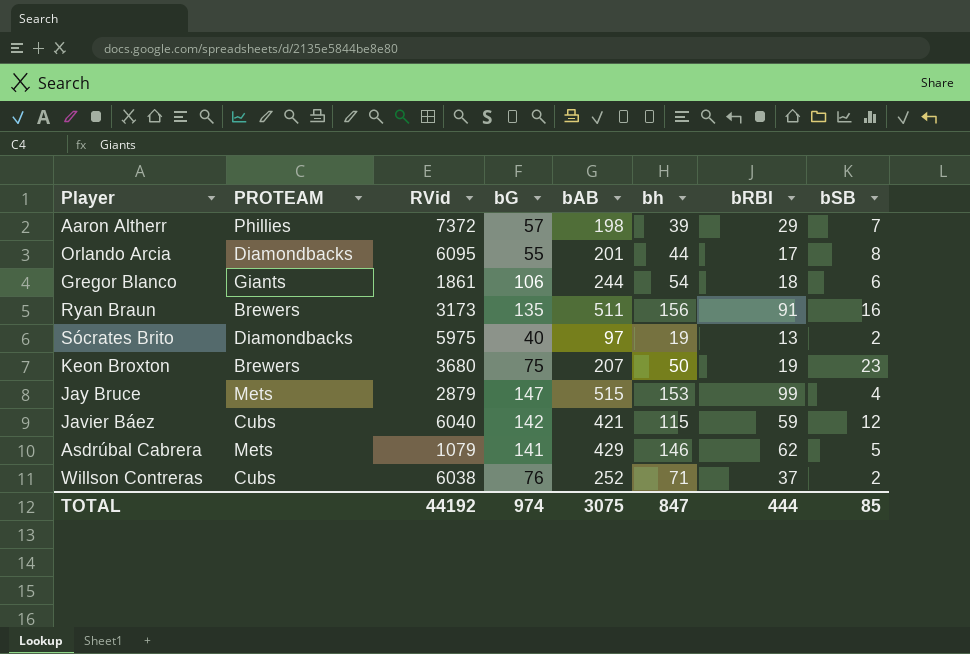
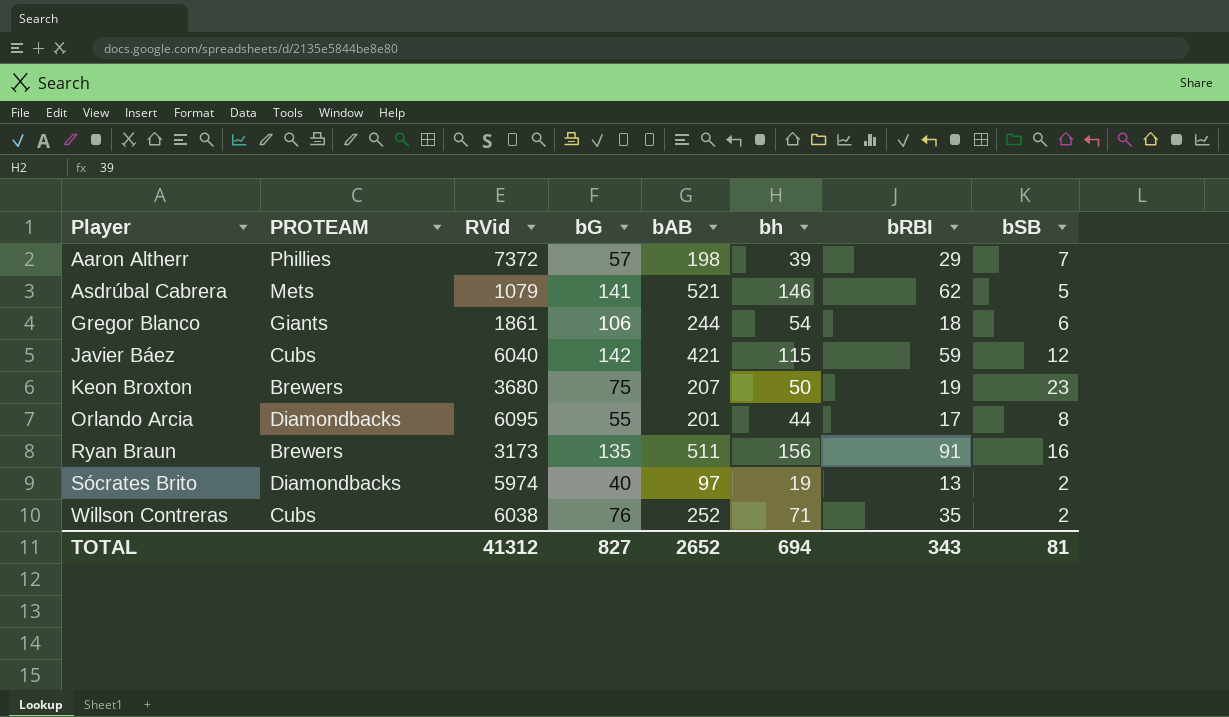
row order: none -> Player ascending
row Jay Bruce: Mets | 2879 | 147 | 515 | 153 | 99 | 4 -> none
Asdrúbal Cabrera | bAB: 429 -> 521
Sócrates Brito | RVid: 5975 -> 5974
Willson Contreras | bRBI: 37 -> 35
TOTAL | RVid: 44192 -> 41312
TOTAL | bG: 974 -> 827
TOTAL | bAB: 3075 -> 2652
TOTAL | bh: 847 -> 694
TOTAL | bRBI: 444 -> 343
TOTAL | bSB: 85 -> 81

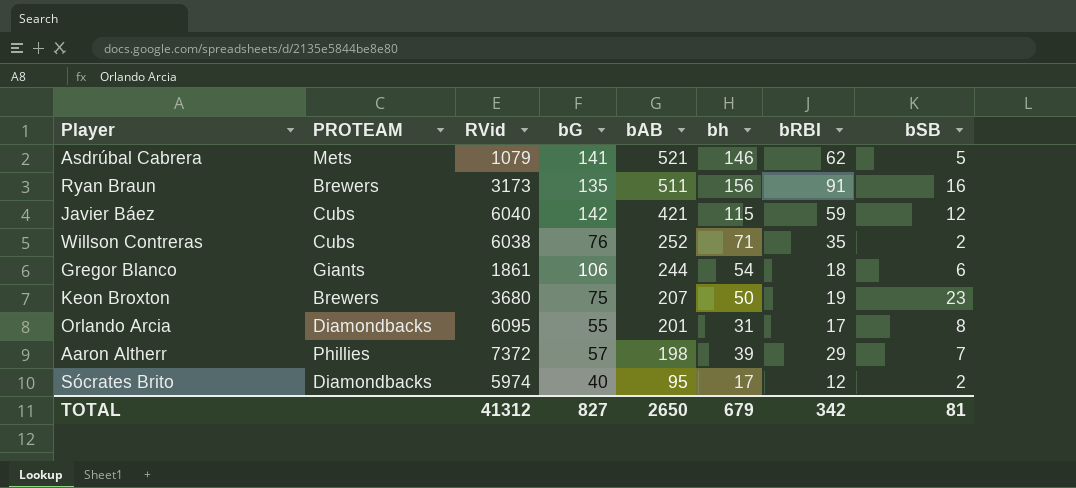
row order: Player ascending -> bAB descending
Orlando Arcia | bh: 44 -> 31
Sócrates Brito | bAB: 97 -> 95
Sócrates Brito | bh: 19 -> 17
Sócrates Brito | bRBI: 13 -> 12
TOTAL | bAB: 2652 -> 2650
TOTAL | bh: 694 -> 679
TOTAL | bRBI: 343 -> 342

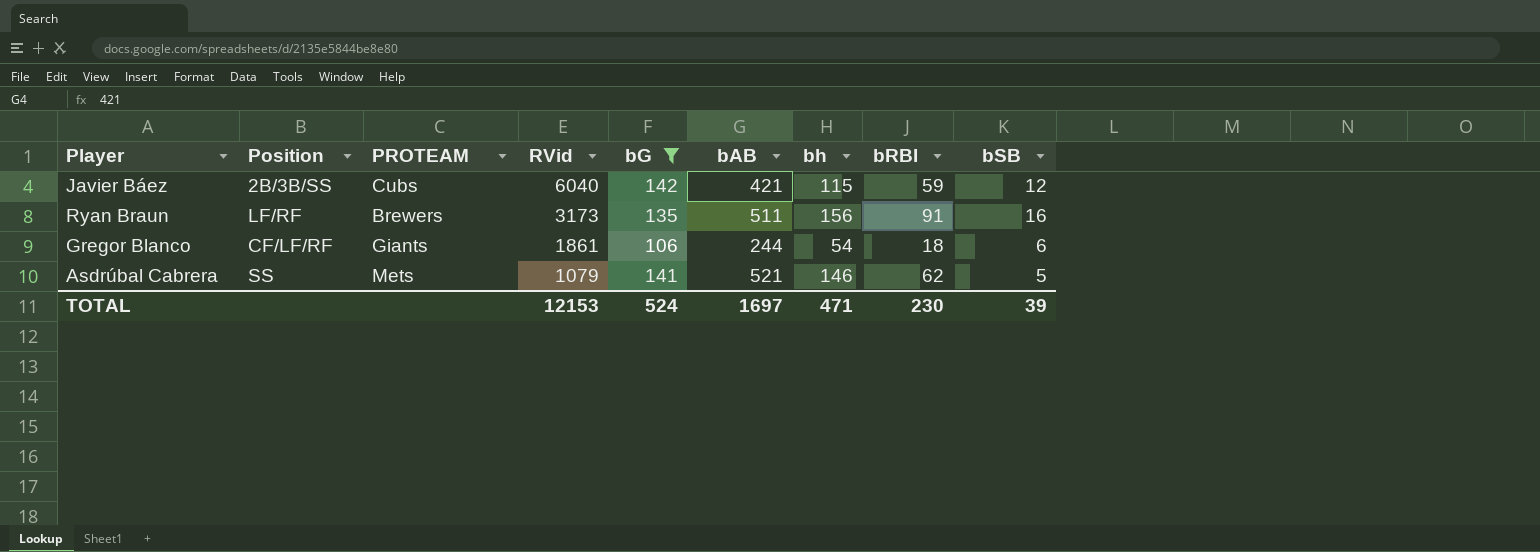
filter: none -> bG >= 106
row order: bAB descending -> RVid descending
column Position | position: none -> 2
TOTAL | RVid: 41312 -> 12153
TOTAL | bG: 827 -> 524
TOTAL | bAB: 2650 -> 1697
TOTAL | bh: 679 -> 471
TOTAL | bRBI: 342 -> 230
TOTAL | bSB: 81 -> 39

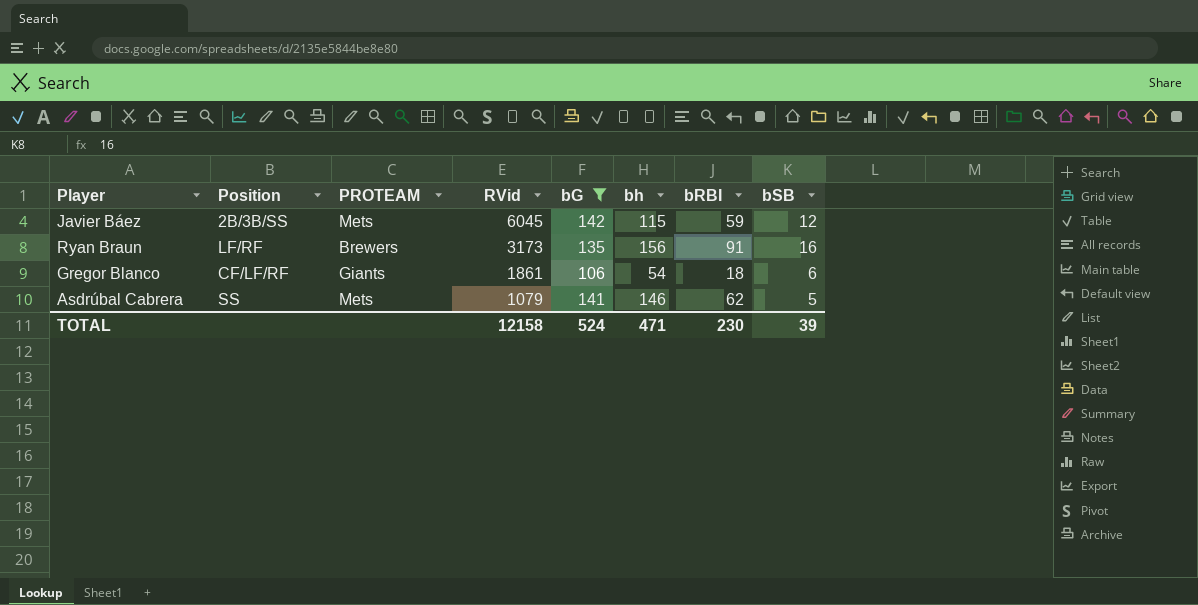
column bAB | position: 6 -> none
Javier Báez | PROTEAM: Cubs -> Mets
Javier Báez | RVid: 6040 -> 6045
TOTAL | RVid: 12153 -> 12158

